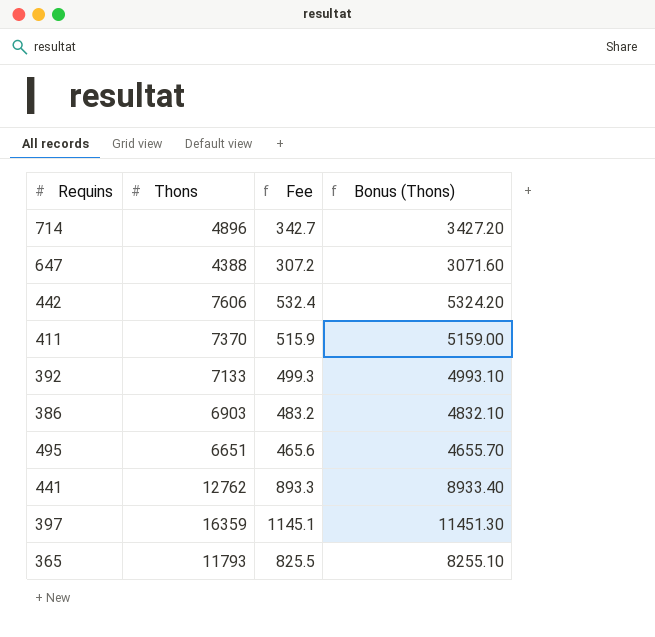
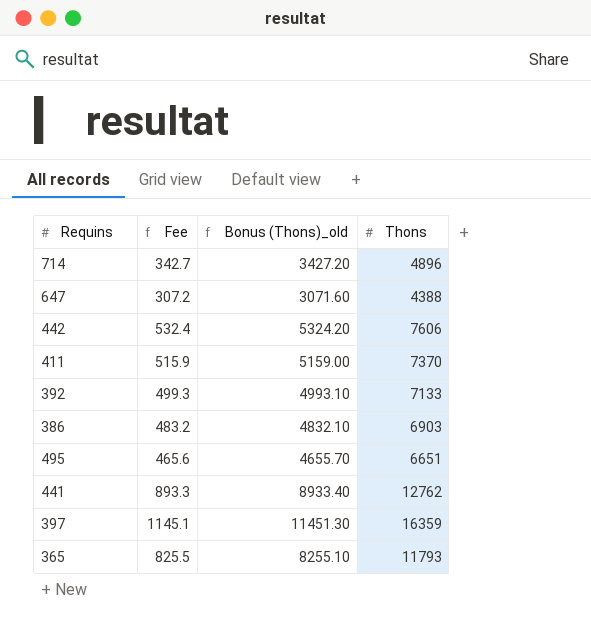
column name: Bonus (Thons) -> Bonus (Thons)_old
column Thons | position: 2 -> 4

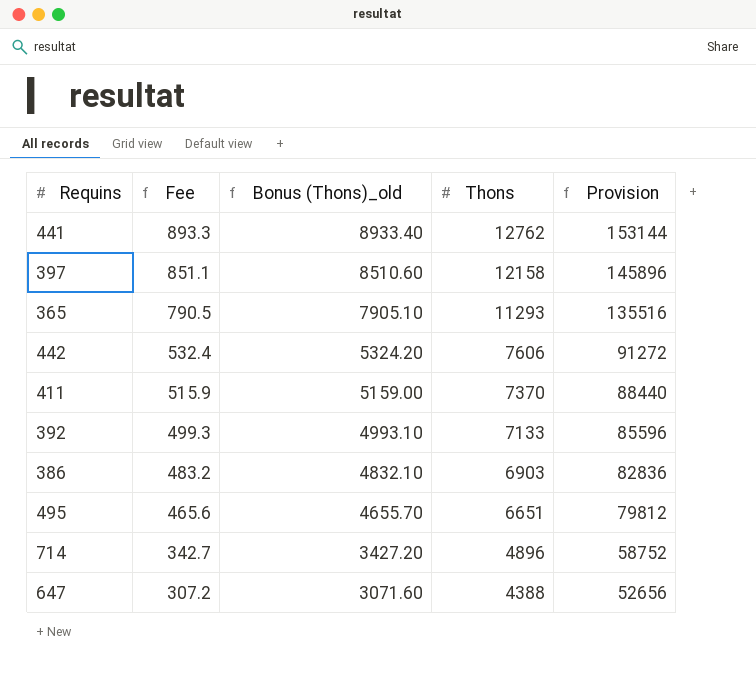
row order: none -> Fee descending
column Provision | formula: none -> [Thons] * 12
397 | Fee: 1145.1 -> 851.1
397 | Bonus (Thons)_old: 11451.30 -> 8510.60
397 | Thons: 16359 -> 12158
365 | Fee: 825.5 -> 790.5
365 | Bonus (Thons)_old: 8255.10 -> 7905.10
365 | Thons: 11793 -> 11293

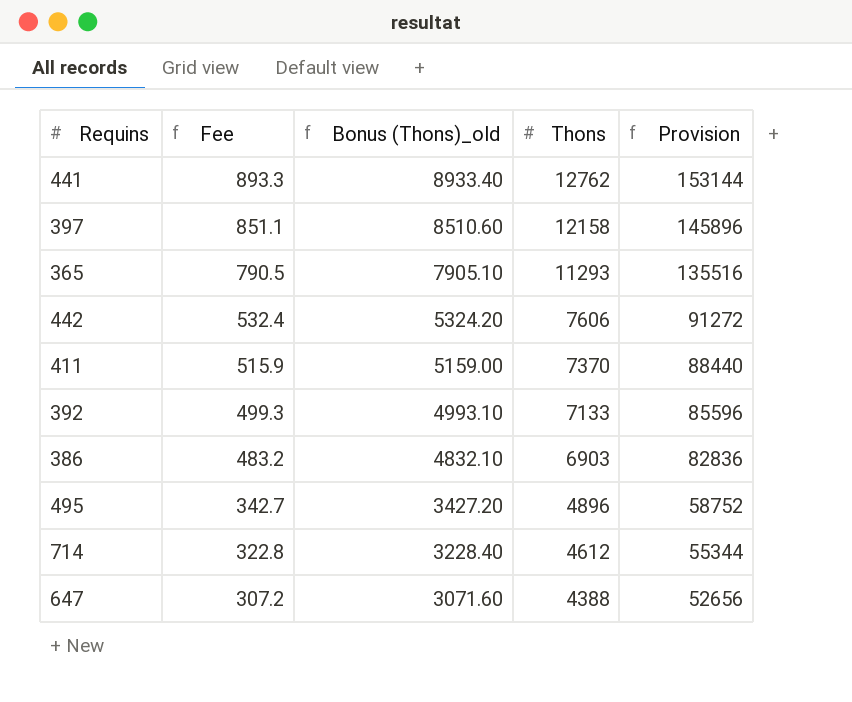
495 | Fee: 465.6 -> 342.7
495 | Bonus (Thons)_old: 4655.70 -> 3427.20
495 | Thons: 6651 -> 4896
495 | Provision: 79812 -> 58752
714 | Fee: 342.7 -> 322.8
714 | Bonus (Thons)_old: 3427.20 -> 3228.40
714 | Thons: 4896 -> 4612
714 | Provision: 58752 -> 55344

